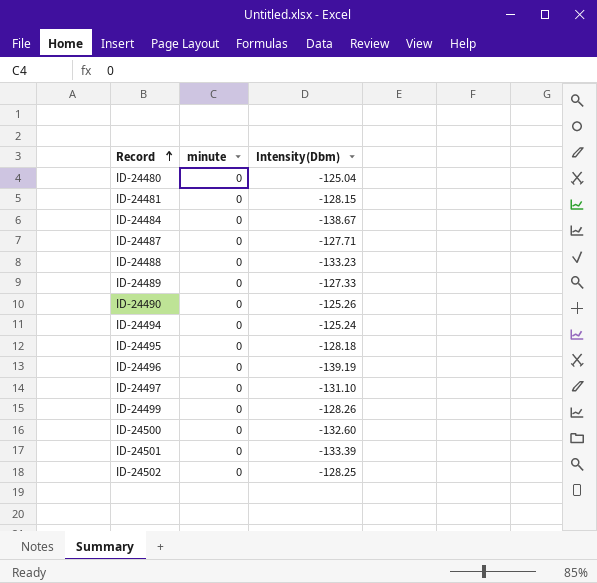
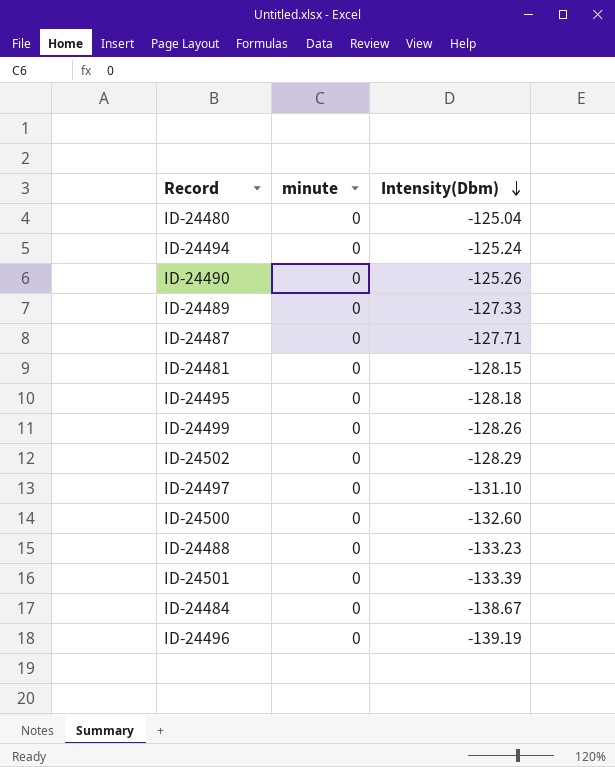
row order: Record ascending -> Intensity(Dbm) descending
ID-24502 | Intensity(Dbm): -128.25 -> -128.29

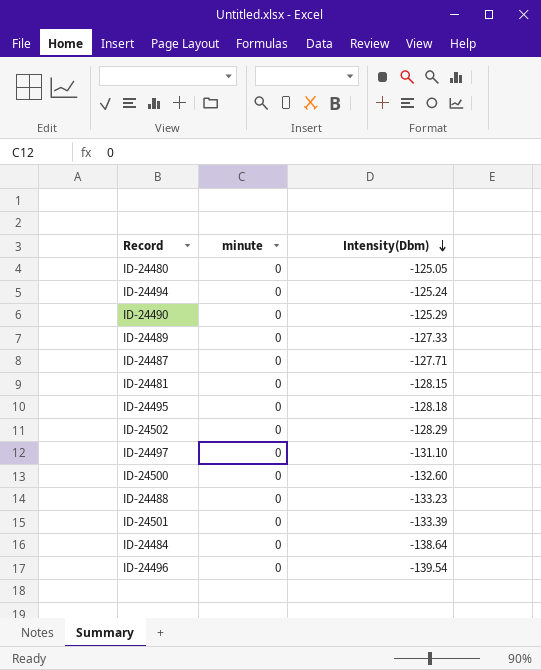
row ID-24499: 0 | -128.26 -> none
ID-24480 | Intensity(Dbm): -125.04 -> -125.05
ID-24490 | Intensity(Dbm): -125.26 -> -125.29
ID-24484 | Intensity(Dbm): -138.67 -> -138.64
ID-24496 | Intensity(Dbm): -139.19 -> -139.54

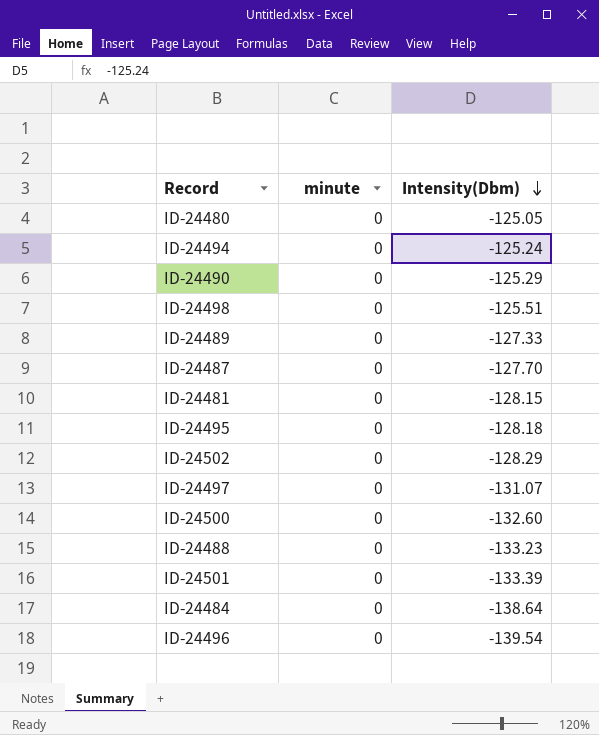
row ID-24498: none -> 0 | -125.51
ID-24487 | Intensity(Dbm): -127.71 -> -127.70
ID-24497 | Intensity(Dbm): -131.10 -> -131.07

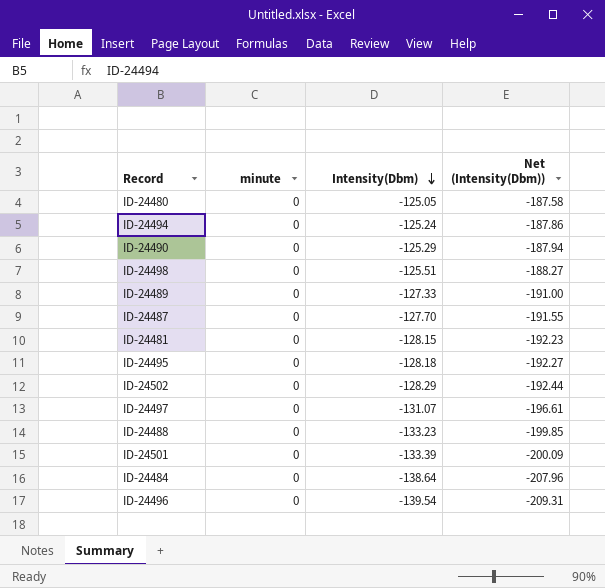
column Net (Intensity(Dbm)) | formula: none -> [Intensity(Dbm)] * 1.5
row ID-24500: 0 | -132.60 -> none

